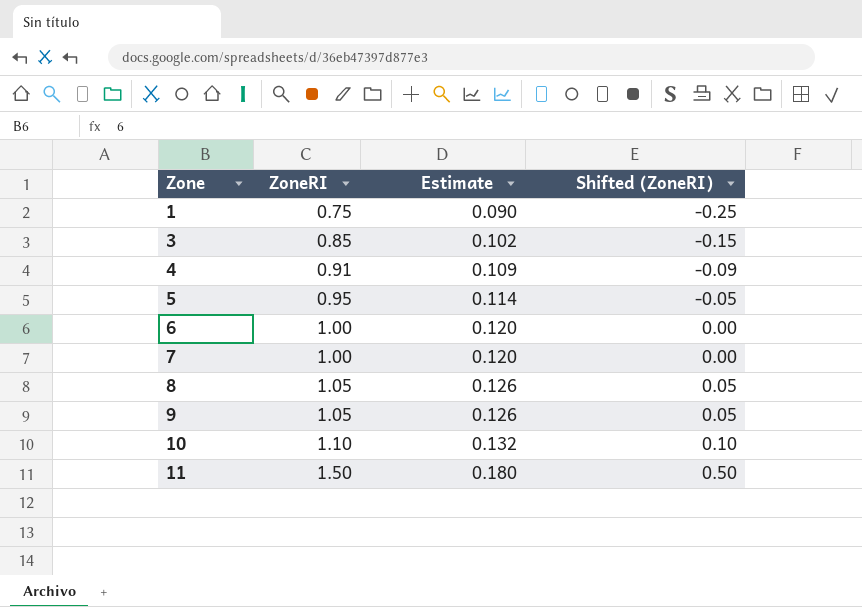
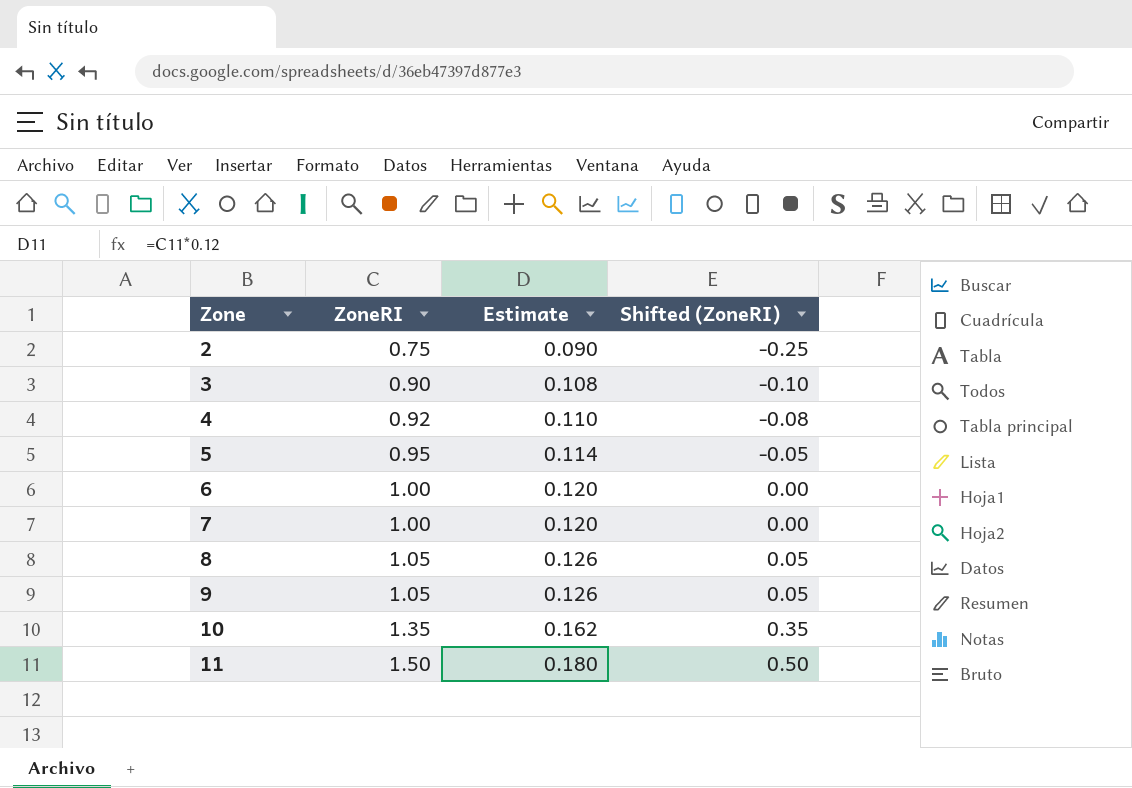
row 1: 0.75 | 0.090 | -0.25 -> none
row 2: none -> 0.75 | 0.090 | -0.25
3 | ZoneRI: 0.85 -> 0.90
3 | Estimate: 0.102 -> 0.108
3 | Shifted (ZoneRI): -0.15 -> -0.10
4 | ZoneRI: 0.91 -> 0.92
4 | Estimate: 0.109 -> 0.110
4 | Shifted (ZoneRI): -0.09 -> -0.08
10 | ZoneRI: 1.10 -> 1.35
10 | Estimate: 0.132 -> 0.162
10 | Shifted (ZoneRI): 0.10 -> 0.35

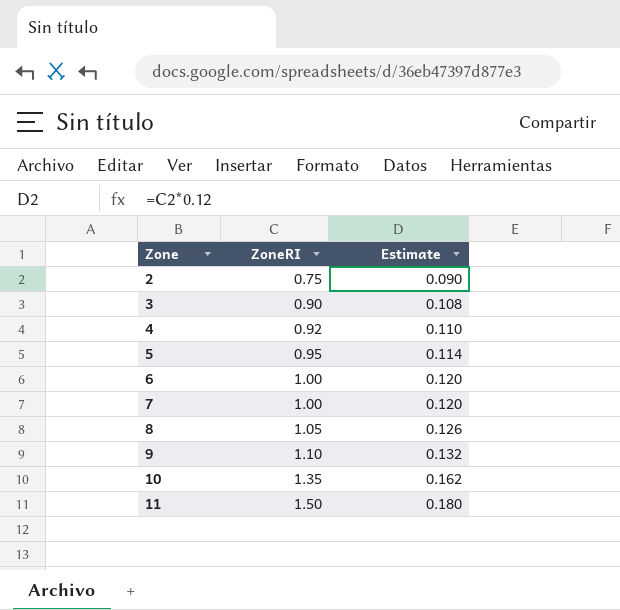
column Shifted (ZoneRI) | formula: [ZoneRI] - 1 -> none
9 | ZoneRI: 1.05 -> 1.10
9 | Estimate: 0.126 -> 0.132

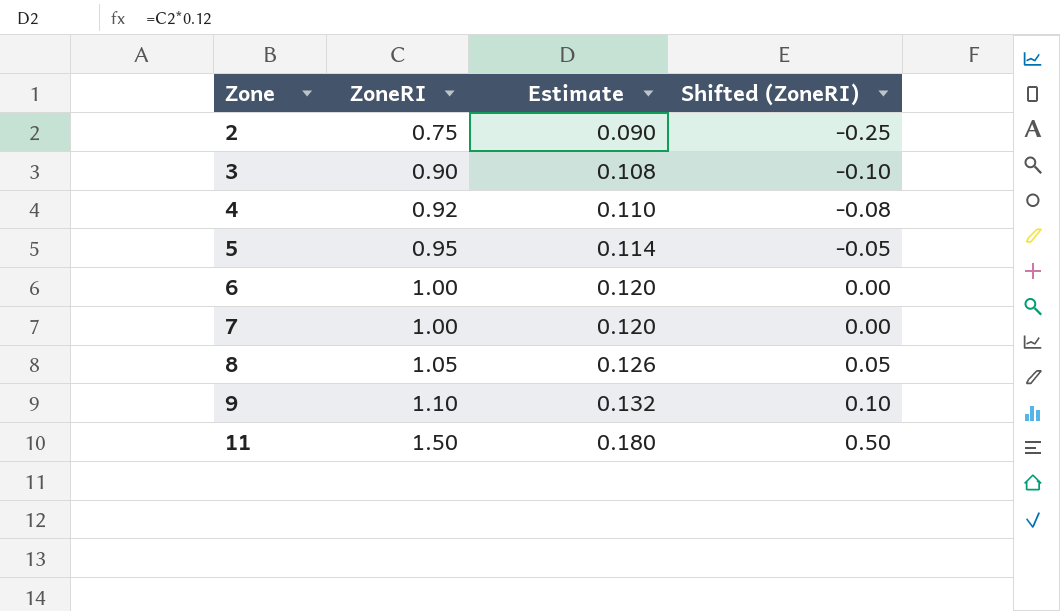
column Shifted (ZoneRI) | formula: none -> [ZoneRI] - 1
row 10: 1.35 | 0.162 -> none

